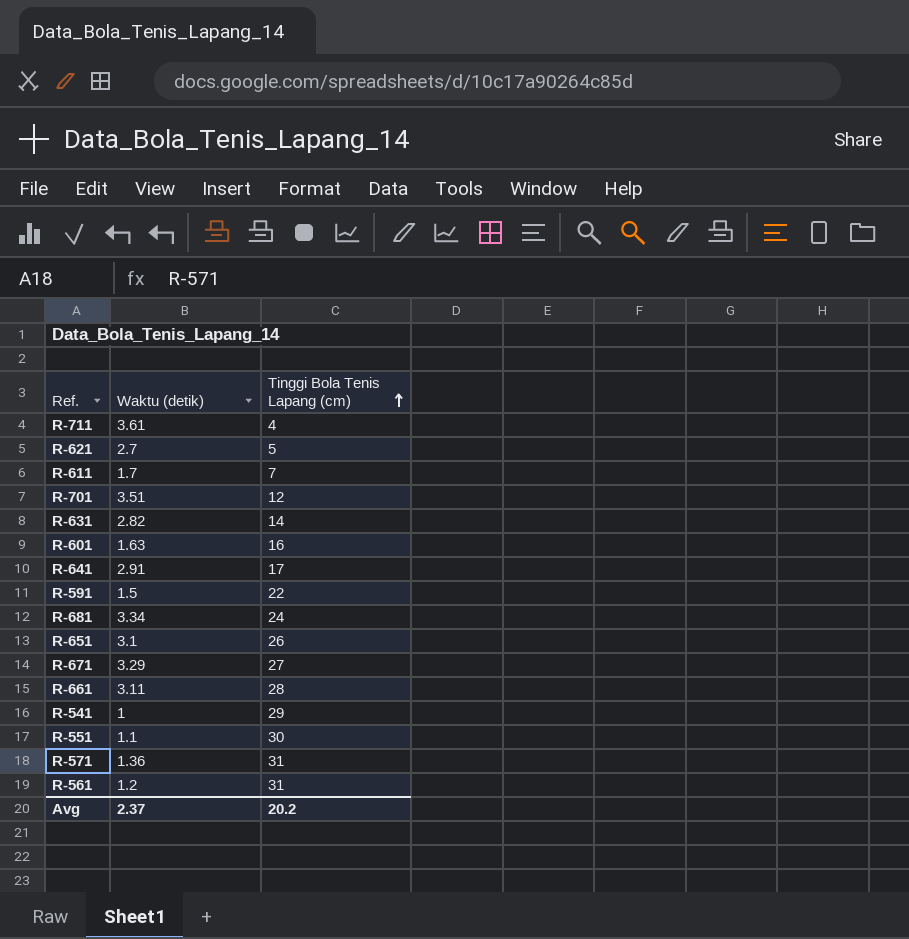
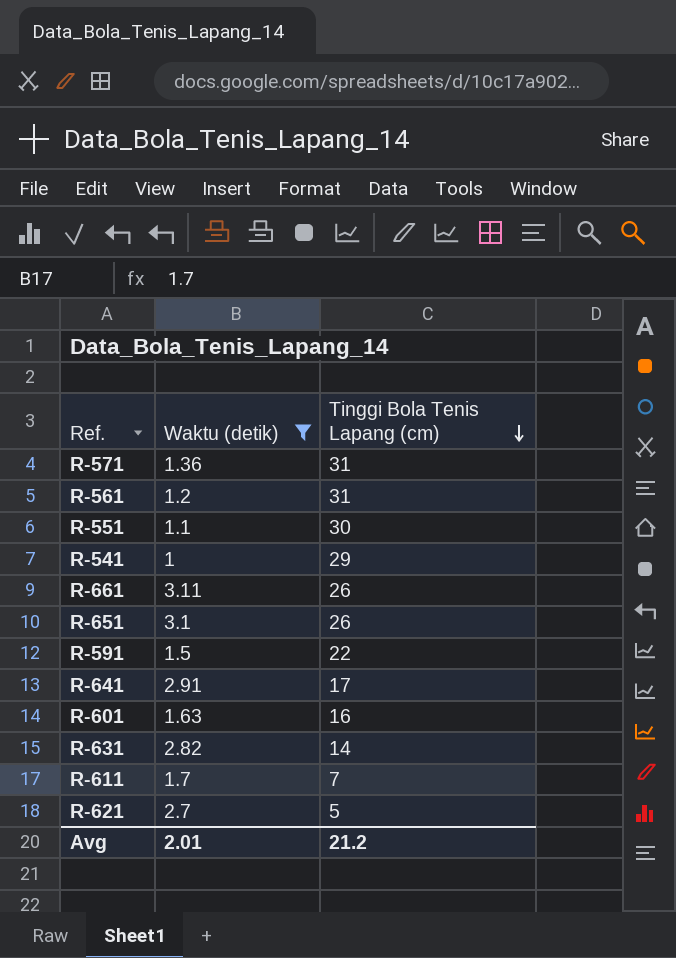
filter: none -> Waktu (detik) <= 3.11
row order: Tinggi Bola Tenis Lapang (cm) ascending -> Tinggi Bola Tenis Lapang (cm) descending
R-661 | Tinggi Bola Tenis Lapang (cm): 28 -> 26
Avg | Waktu (detik): 2.37 -> 2.01
Avg | Tinggi Bola Tenis Lapang (cm): 20.2 -> 21.2

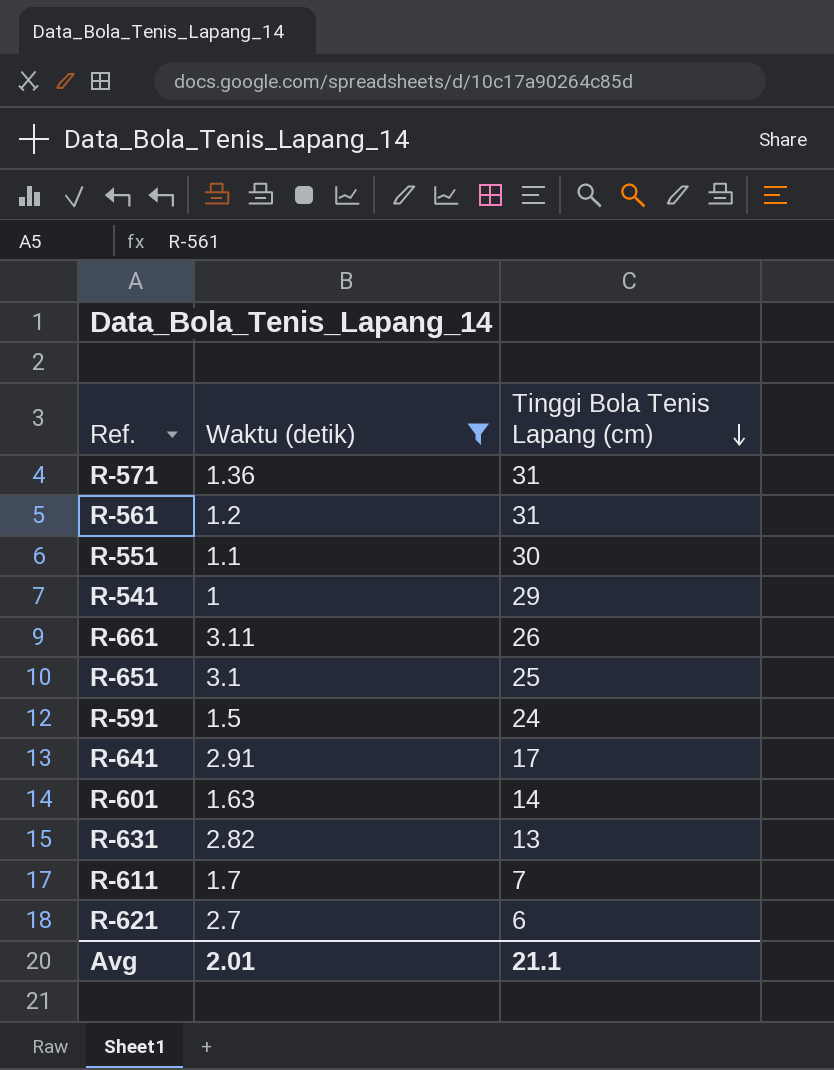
R-651 | Tinggi Bola Tenis Lapang (cm): 26 -> 25
R-591 | Tinggi Bola Tenis Lapang (cm): 22 -> 24
R-601 | Tinggi Bola Tenis Lapang (cm): 16 -> 14
R-631 | Tinggi Bola Tenis Lapang (cm): 14 -> 13
R-621 | Tinggi Bola Tenis Lapang (cm): 5 -> 6
Avg | Tinggi Bola Tenis Lapang (cm): 21.2 -> 21.1

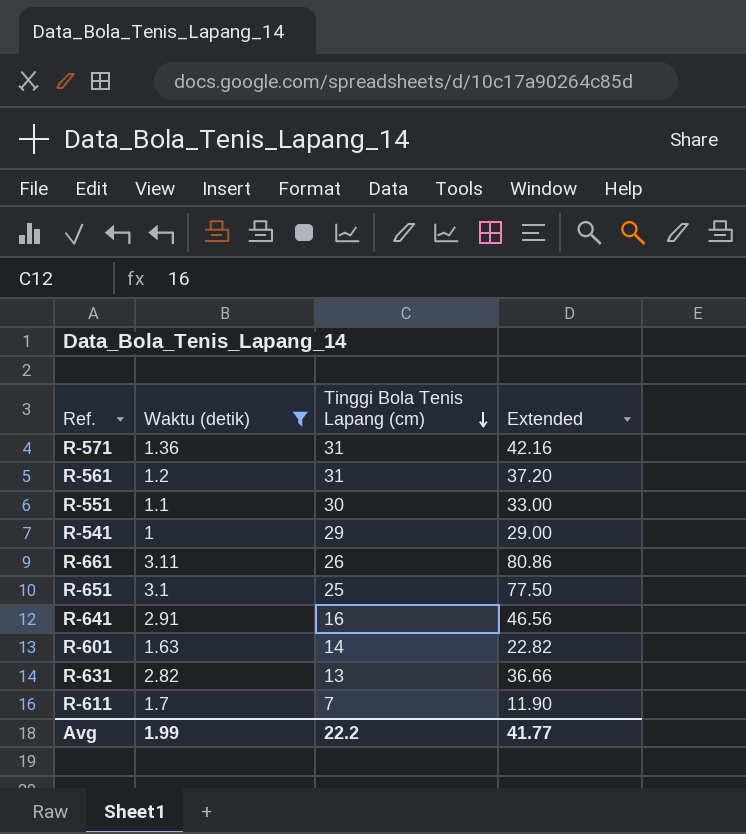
column Extended | formula: none -> [Waktu (detik)] * [Tinggi Bola Tenis Lapang (cm)]
row R-591: 1.5 | 24 -> none
row R-621: 2.7 | 6 -> none
R-641 | Tinggi Bola Tenis Lapang (cm): 17 -> 16
Avg | Waktu (detik): 2.01 -> 1.99
Avg | Tinggi Bola Tenis Lapang (cm): 21.1 -> 22.2

